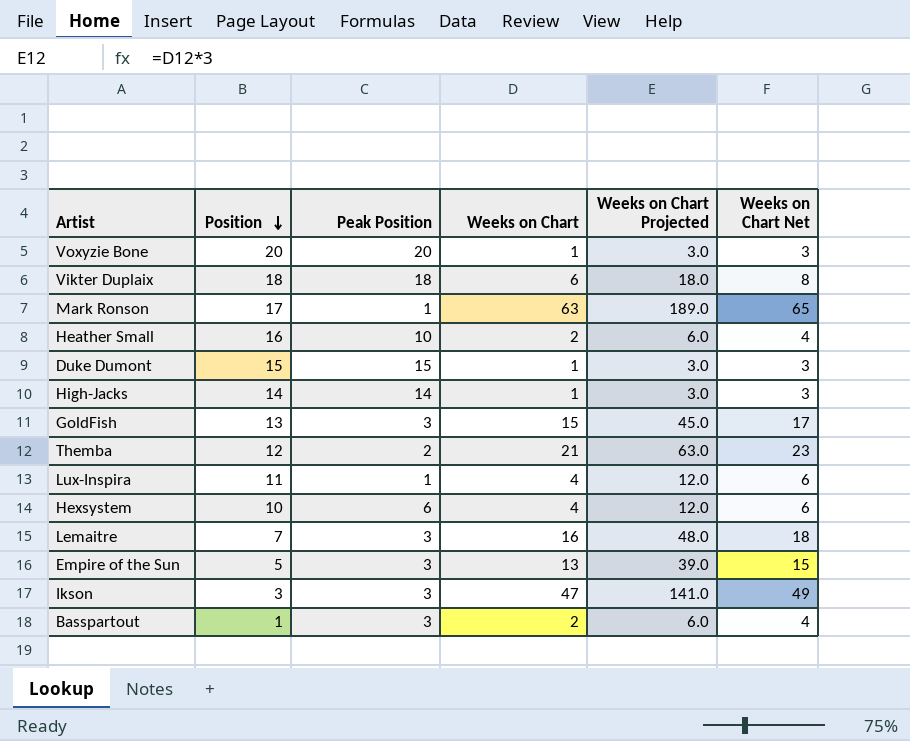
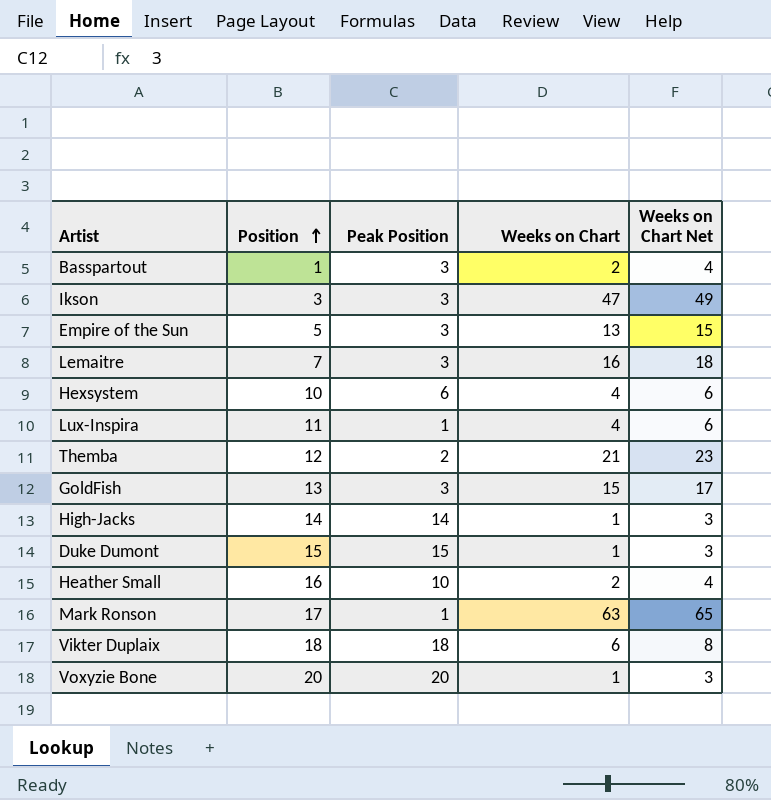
row order: Position descending -> Position ascending
column Weeks on Chart Projected | formula: [Weeks on Chart] * 3 -> none

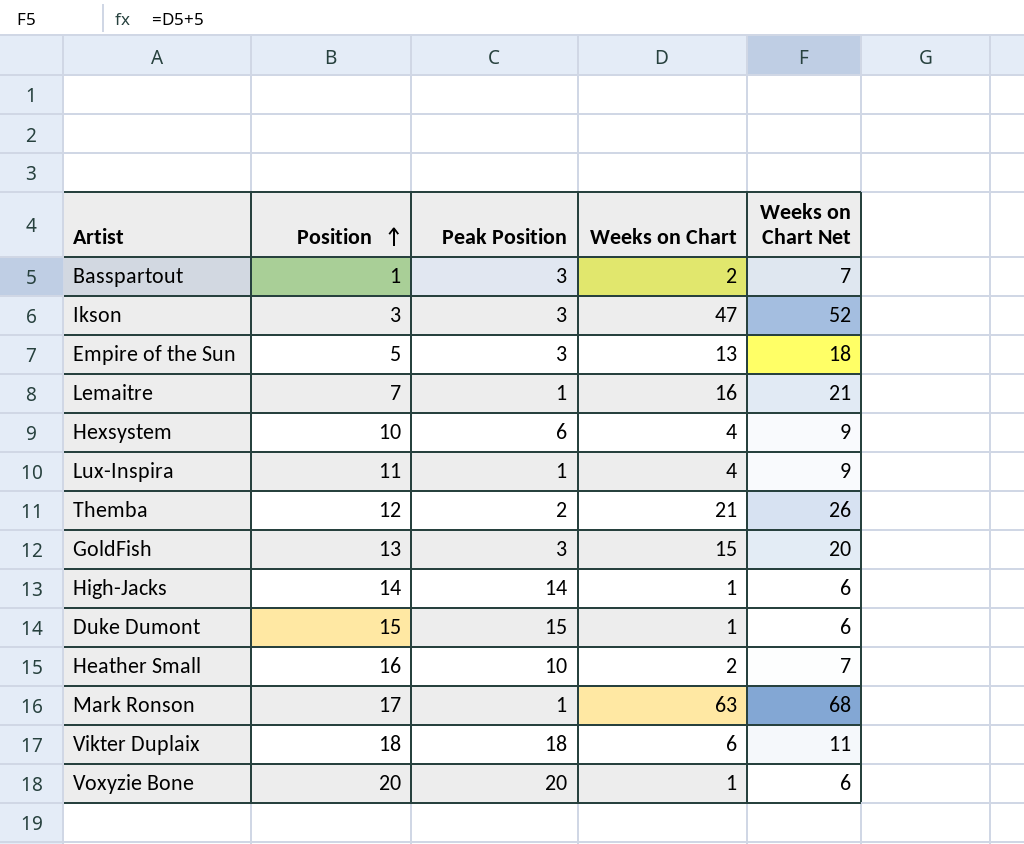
column Weeks on Chart Net | formula: [Weeks on Chart] + 2 -> [Weeks on Chart] + 5
Lemaitre | Peak Position: 3 -> 1

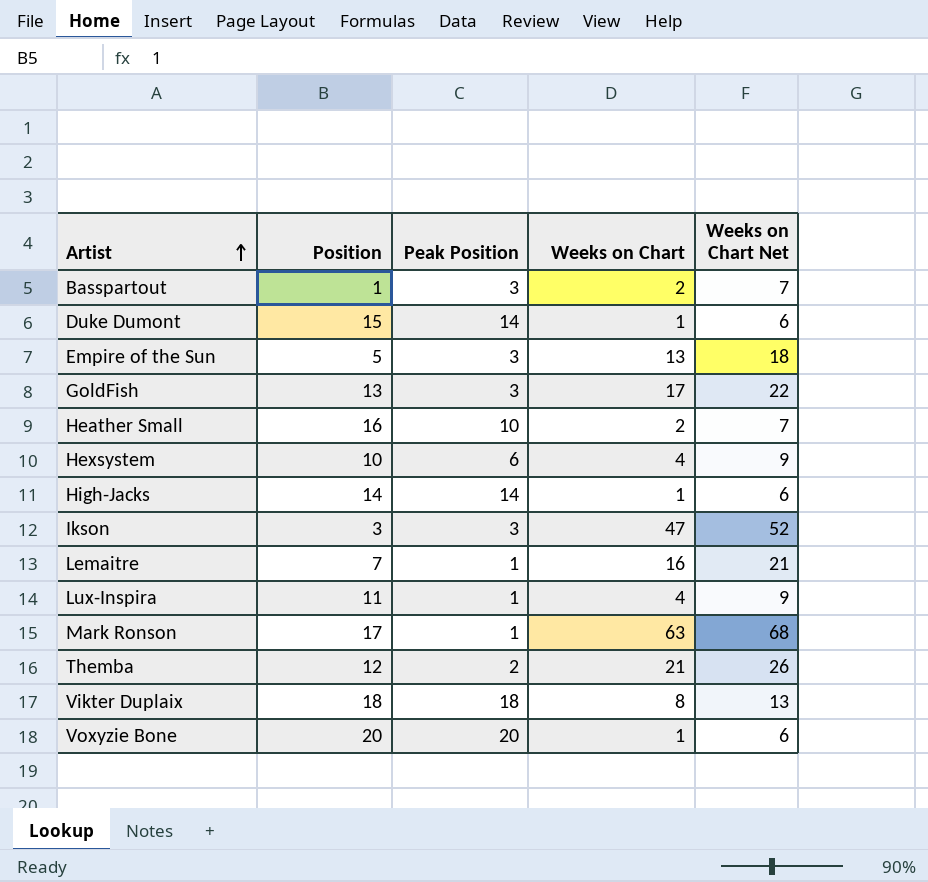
row order: Position ascending -> Artist ascending
Duke Dumont | Peak Position: 15 -> 14
GoldFish | Weeks on Chart: 15 -> 17
GoldFish | Weeks on Chart Net: 20 -> 22
Vikter Duplaix | Weeks on Chart: 6 -> 8
Vikter Duplaix | Weeks on Chart Net: 11 -> 13

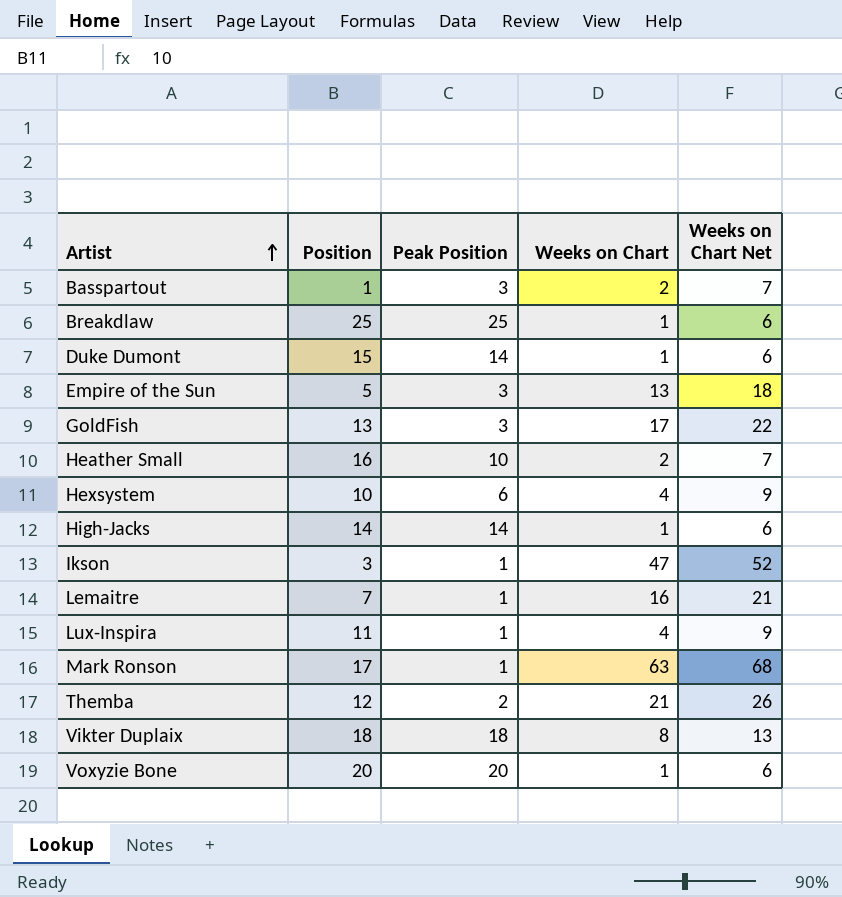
row Breakdlaw: none -> 25 | 25 | 1 | 6
Ikson | Peak Position: 3 -> 1

